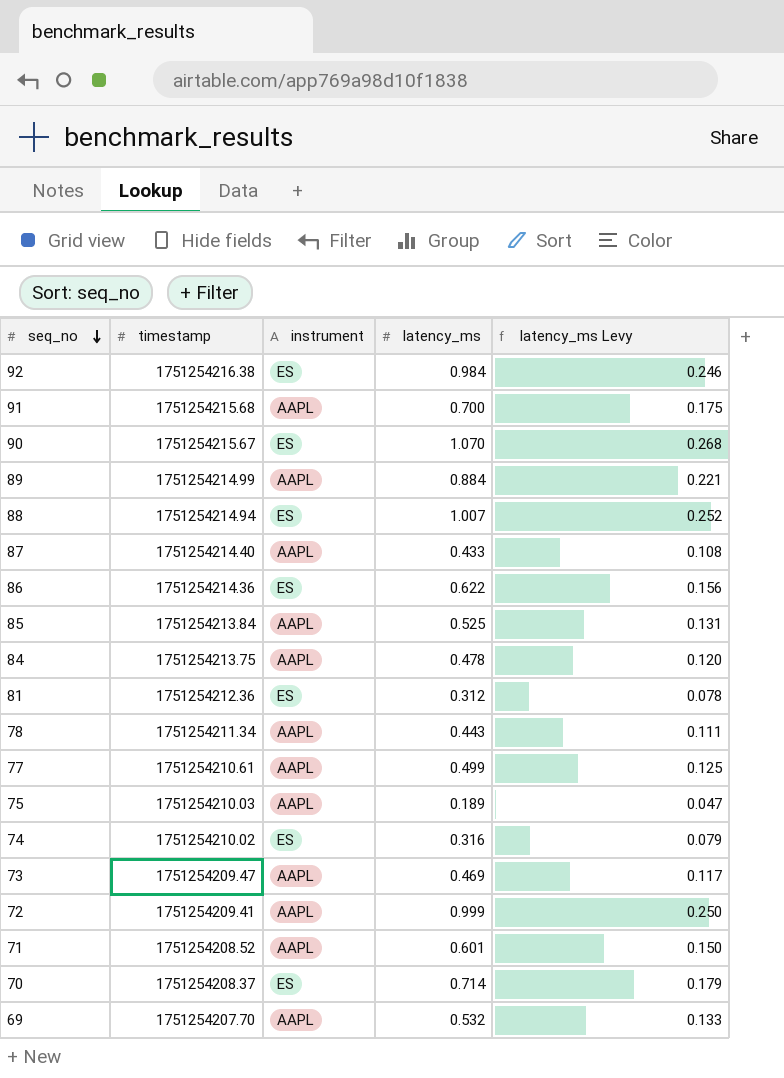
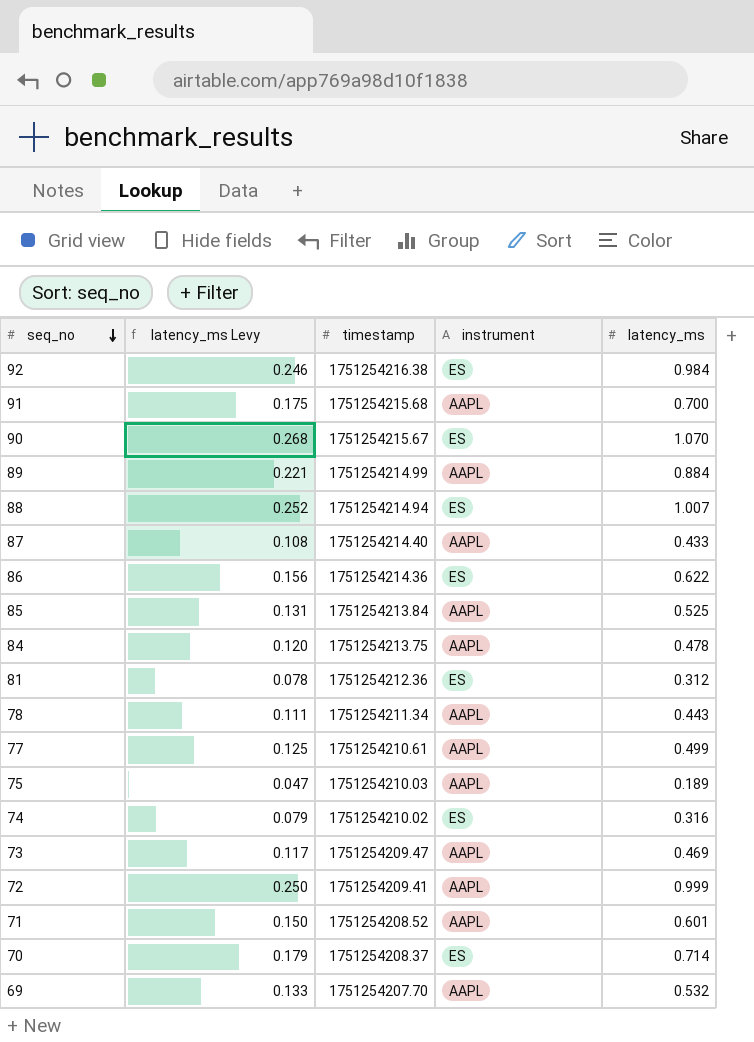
column latency_ms Levy | position: 5 -> 2

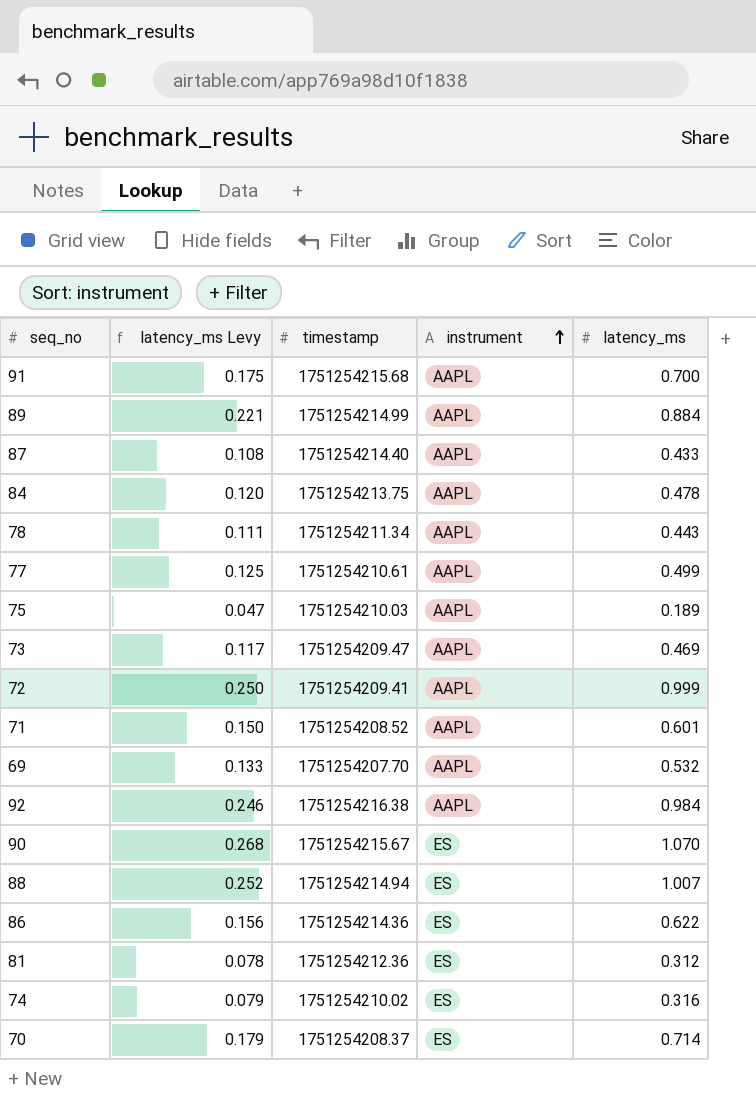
row order: seq_no descending -> instrument ascending
row 85: 0.131 | 1751254213.84 | AAPL | 0.525 -> none
92 | instrument: ES -> AAPL

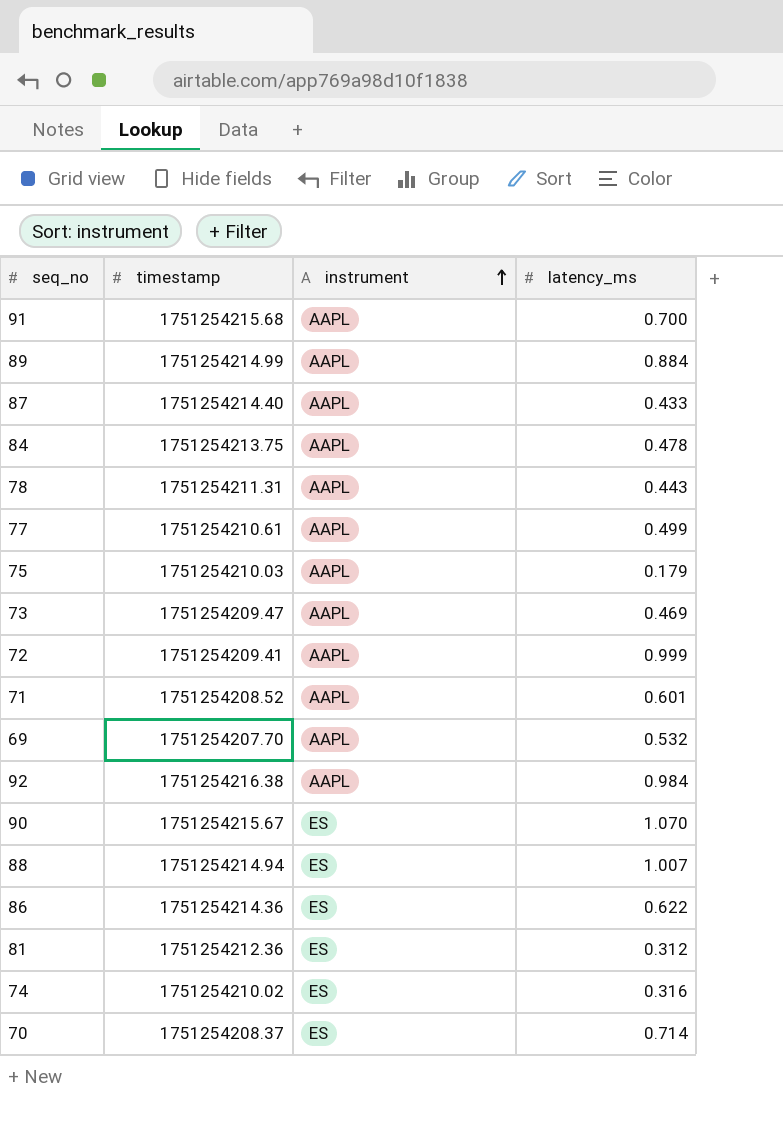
column latency_ms Levy | formula: [latency_ms] * 0.25 -> none
78 | timestamp: 1751254211.34 -> 1751254211.31
75 | latency_ms: 0.189 -> 0.179

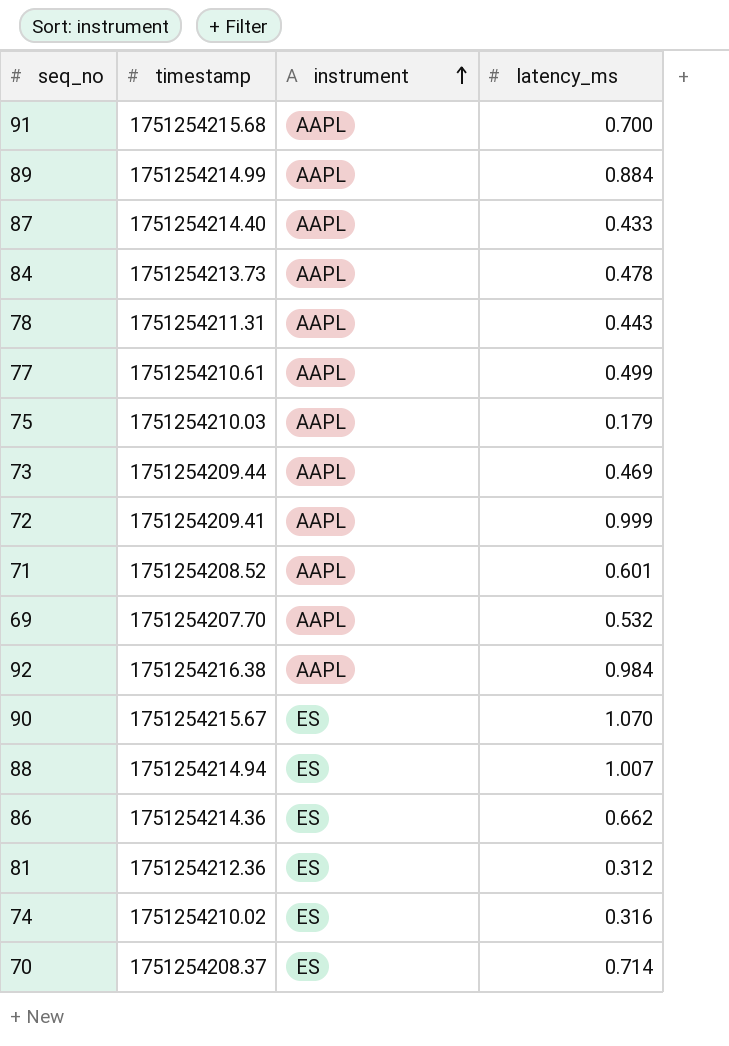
84 | timestamp: 1751254213.75 -> 1751254213.73
73 | timestamp: 1751254209.47 -> 1751254209.44
86 | latency_ms: 0.622 -> 0.662

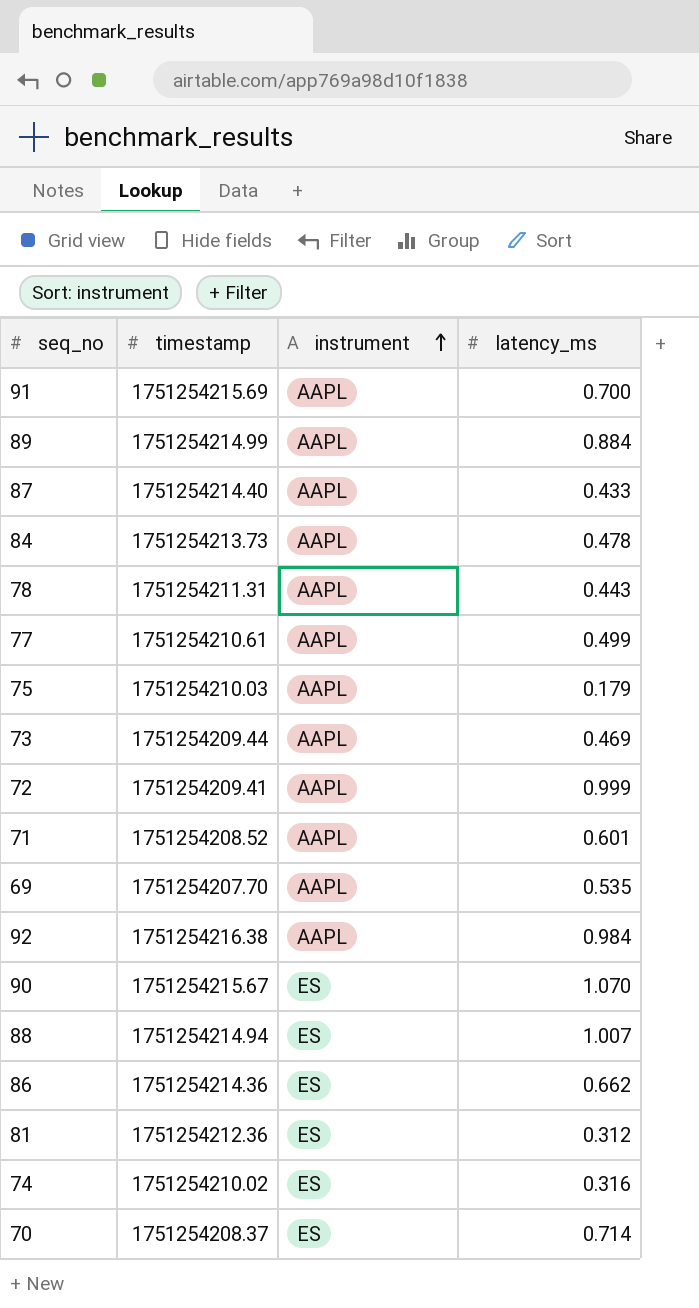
91 | timestamp: 1751254215.68 -> 1751254215.69
69 | latency_ms: 0.532 -> 0.535

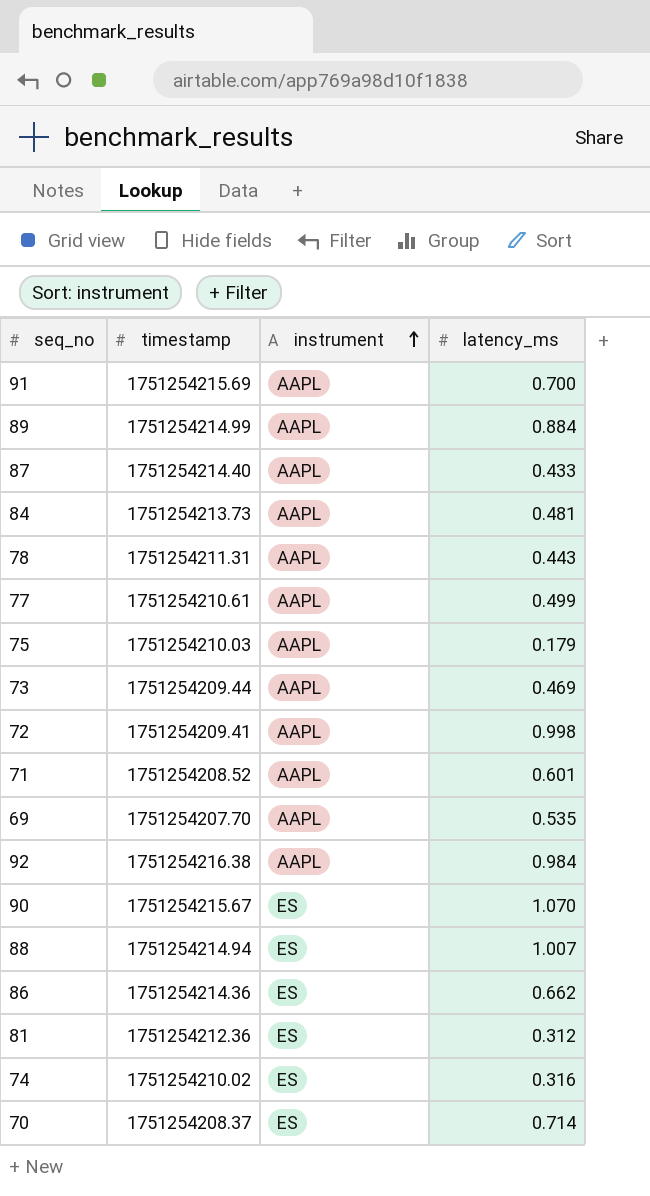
84 | latency_ms: 0.478 -> 0.481
72 | latency_ms: 0.999 -> 0.998

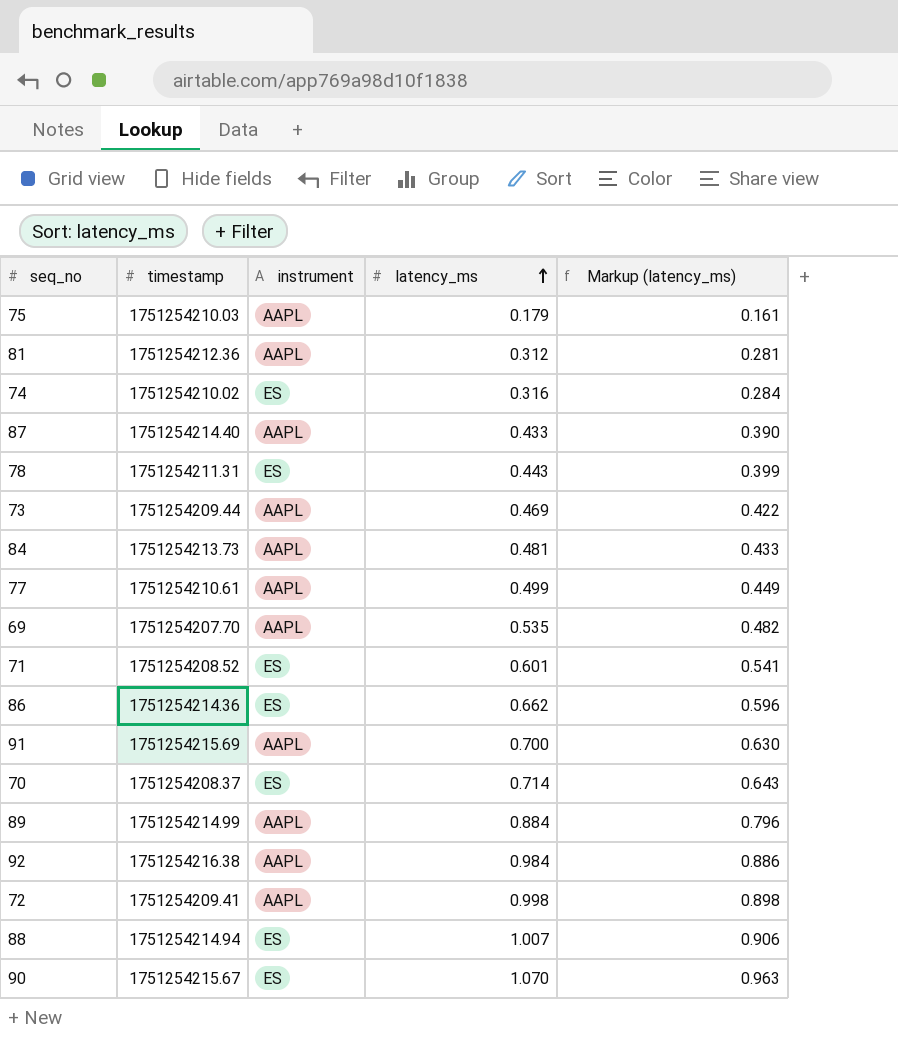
row order: instrument ascending -> latency_ms ascending
column Markup (latency_ms) | formula: none -> [latency_ms] * 0.9
81 | instrument: ES -> AAPL
78 | instrument: AAPL -> ES
71 | instrument: AAPL -> ES

